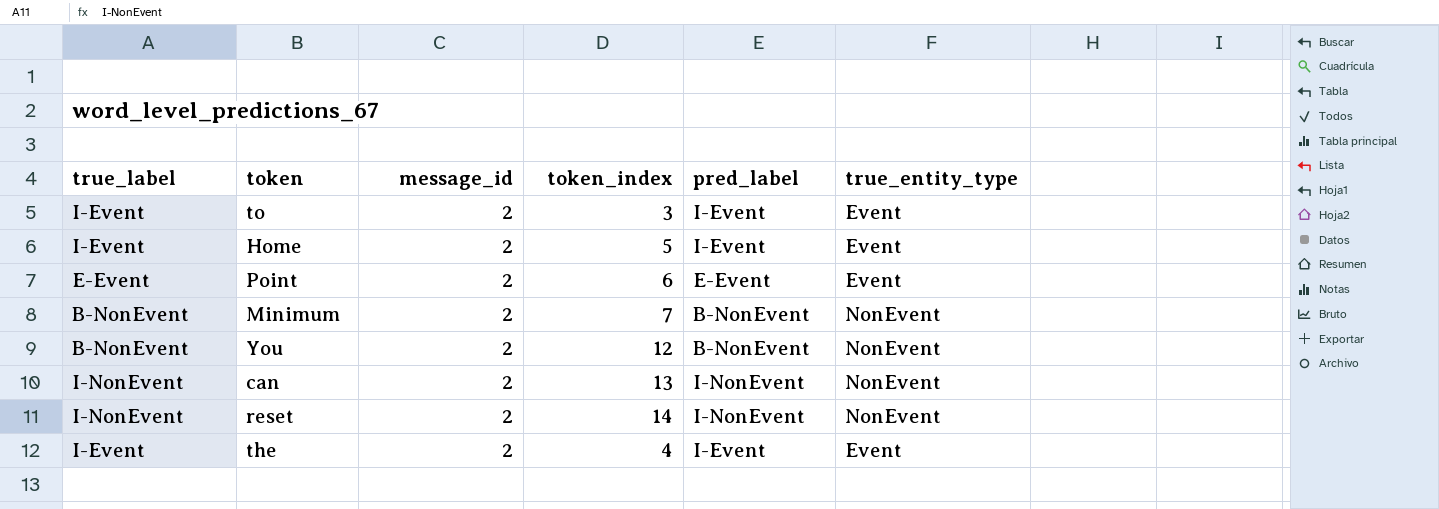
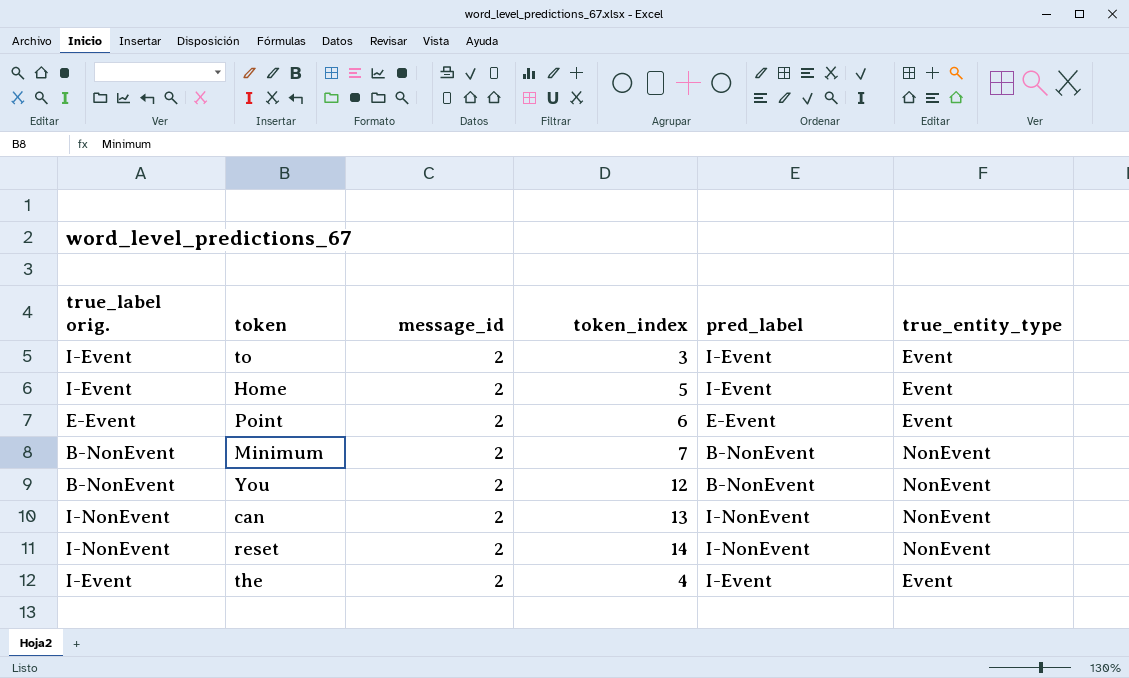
column name: true_label -> true_label orig.

